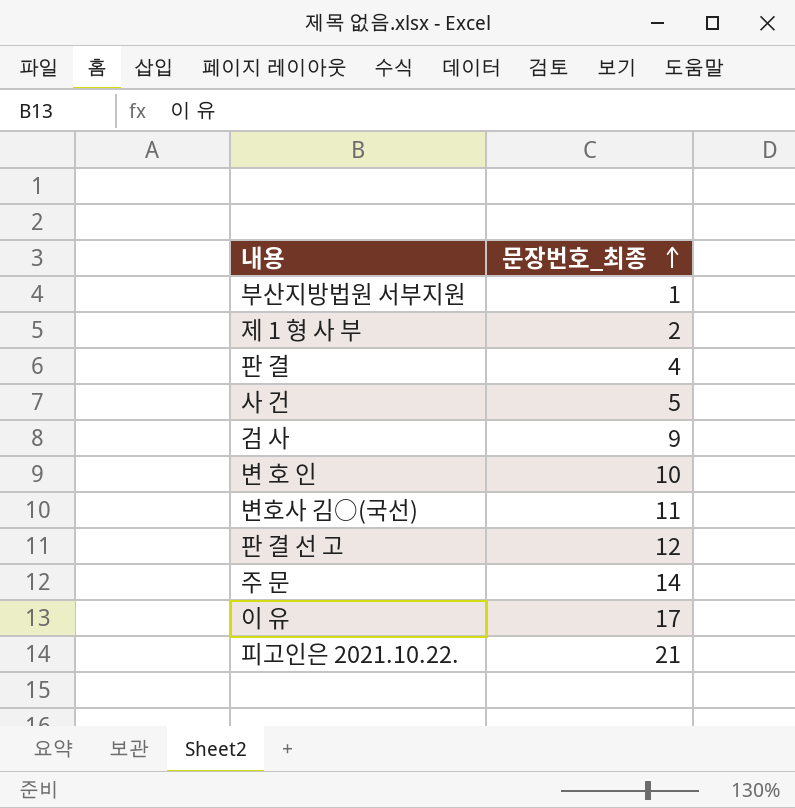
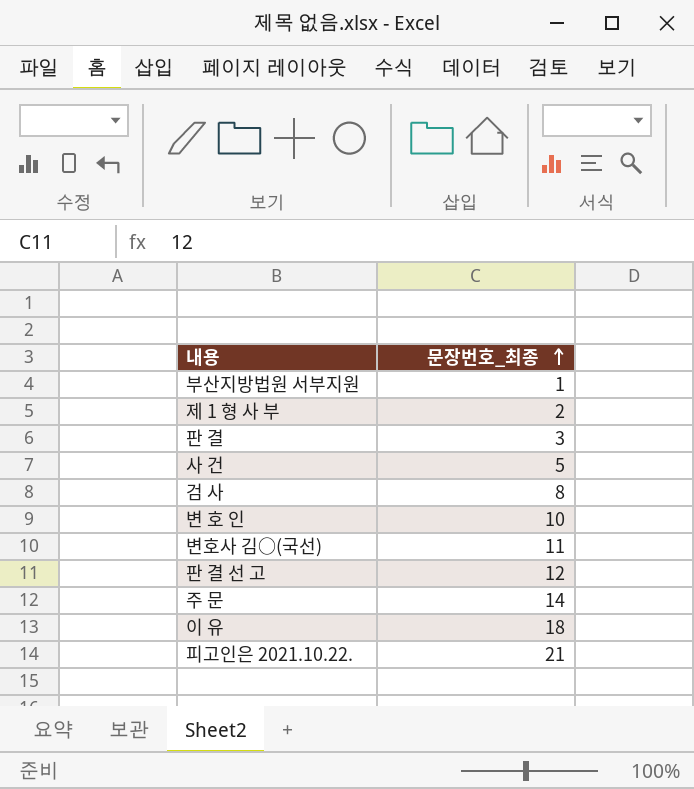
판 결 | 문장번호_최종: 4 -> 3
검 사 | 문장번호_최종: 9 -> 8
이 유 | 문장번호_최종: 17 -> 18

